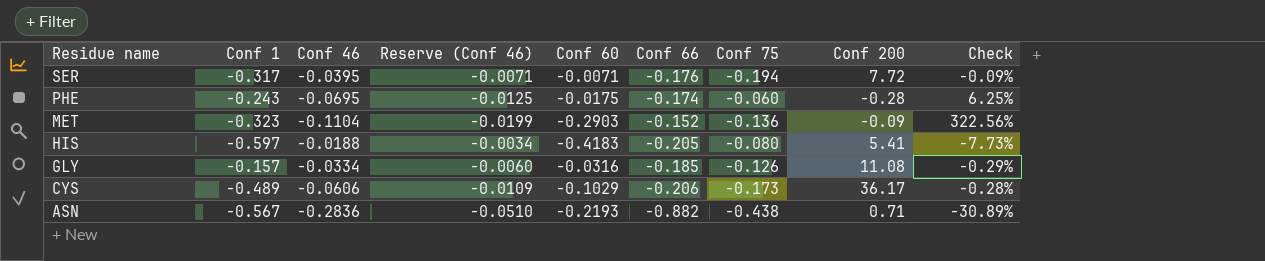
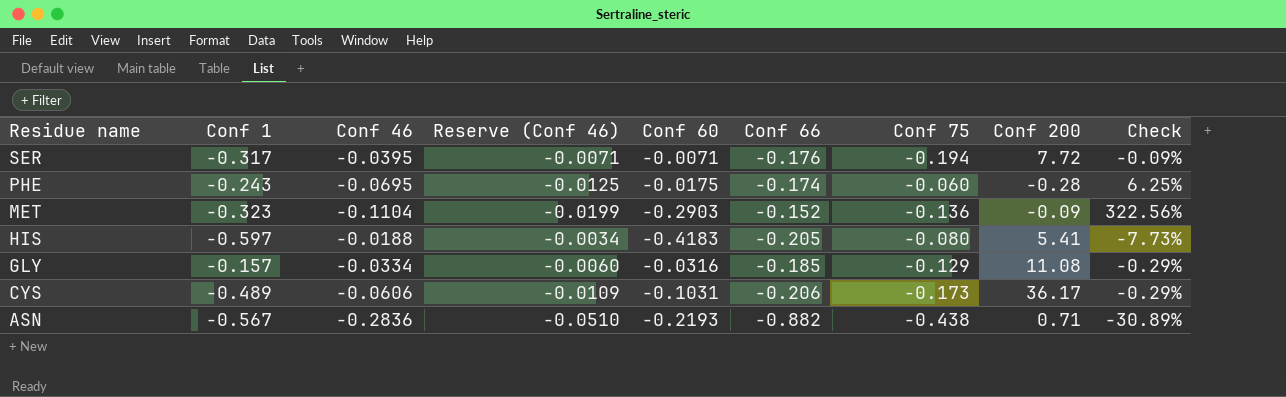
GLY | Conf 75: -0.126 -> -0.129
CYS | Conf 60: -0.1029 -> -0.1031
CYS | Check: -0.28% -> -0.29%

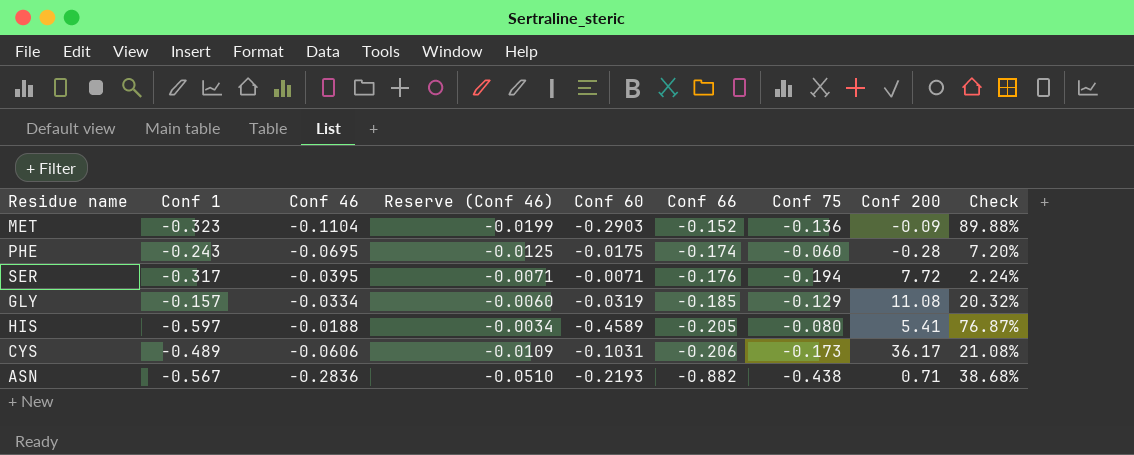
row order: Residue name descending -> Conf 66 descending
column Check | formula: [Conf 60] / [Conf 200] -> [Conf 60] / [Conf 1]
GLY | Conf 60: -0.0316 -> -0.0319
HIS | Conf 60: -0.4183 -> -0.4589

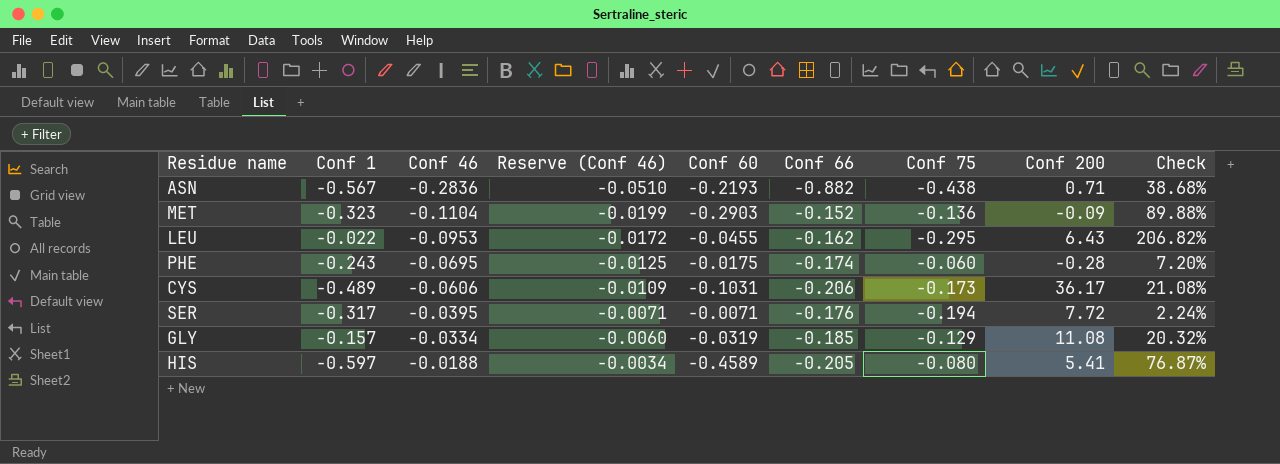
row order: Conf 66 descending -> Conf 46 ascending
row LEU: none -> -0.022 | -0.0953 | -0.0172 | -0.0455 | -0.162 | -0.295 | 6.43 | 206.82%

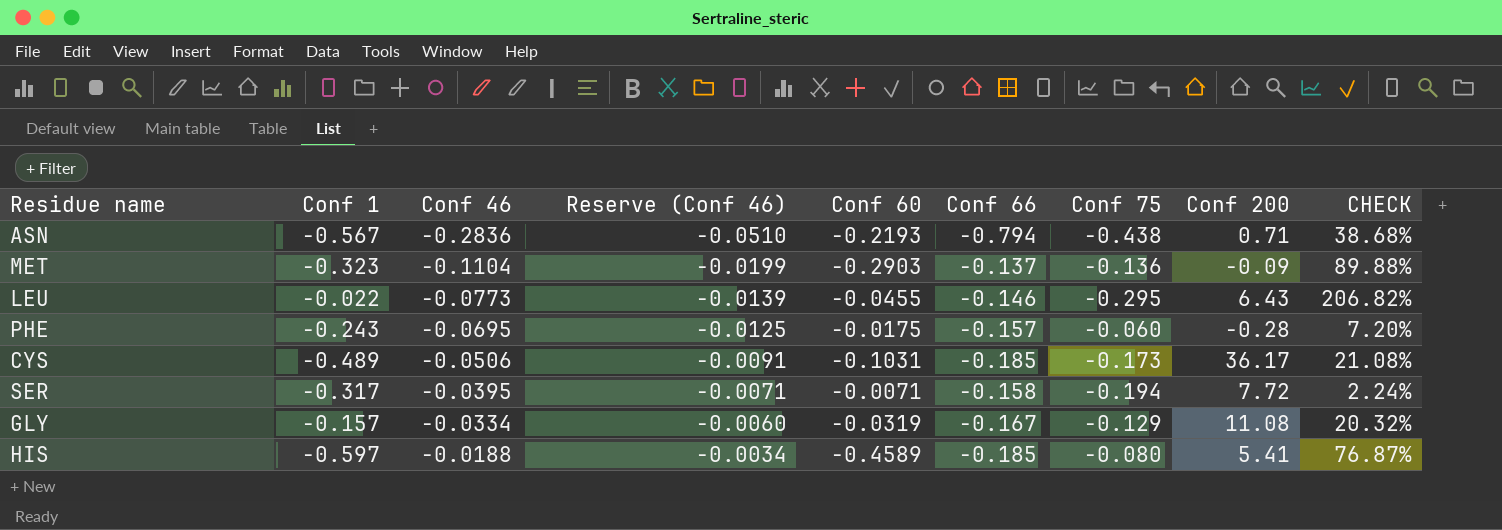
column name: Check -> CHECK
ASN | Conf 66: -0.882 -> -0.794
MET | Conf 66: -0.152 -> -0.137
LEU | Conf 46: -0.0953 -> -0.0773
LEU | Reserve (Conf 46): -0.0172 -> -0.0139
LEU | Conf 66: -0.162 -> -0.146
PHE | Conf 66: -0.174 -> -0.157
CYS | Conf 46: -0.0606 -> -0.0506
CYS | Reserve (Conf 46): -0.0109 -> -0.0091
CYS | Conf 66: -0.206 -> -0.185
SER | Conf 66: -0.176 -> -0.158
GLY | Conf 66: -0.185 -> -0.167
HIS | Conf 66: -0.205 -> -0.185

